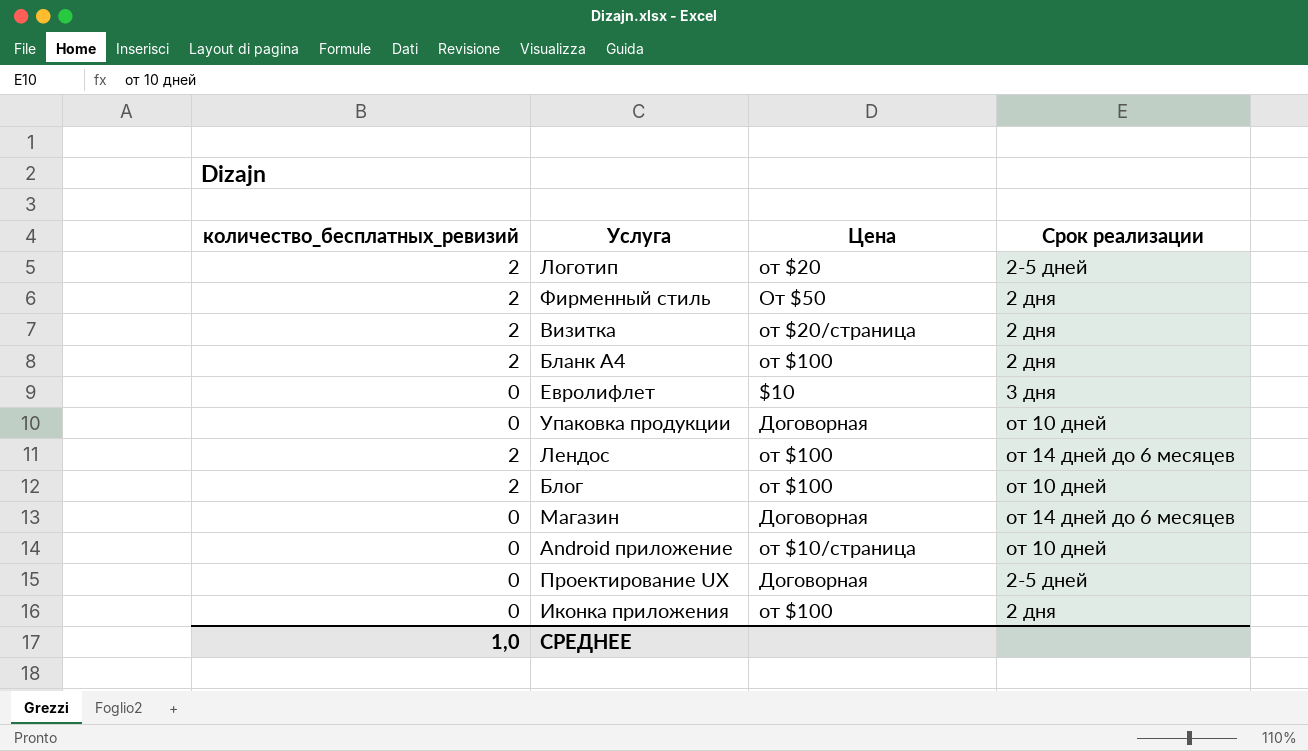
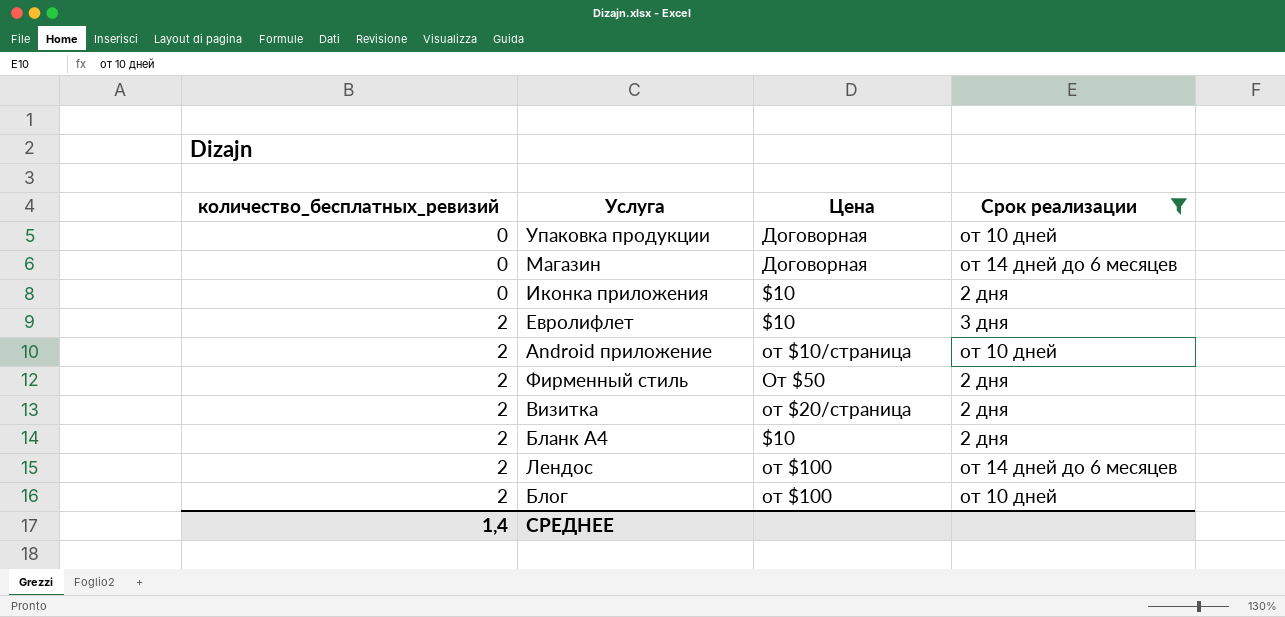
filter: none -> Срок реализации != 2-5 дней
row order: none -> количество_бесплатных_ревизий ascending
Иконка приложения | Цена: от $100 -> $10
Евролифлет | количество_бесплатных_ревизий: 0 -> 2
Android приложение | количество_бесплатных_ревизий: 0 -> 2
Бланк А4 | Цена: от $100 -> $10
СРЕДНЕЕ | количество_бесплатных_ревизий: 1,0 -> 1,4

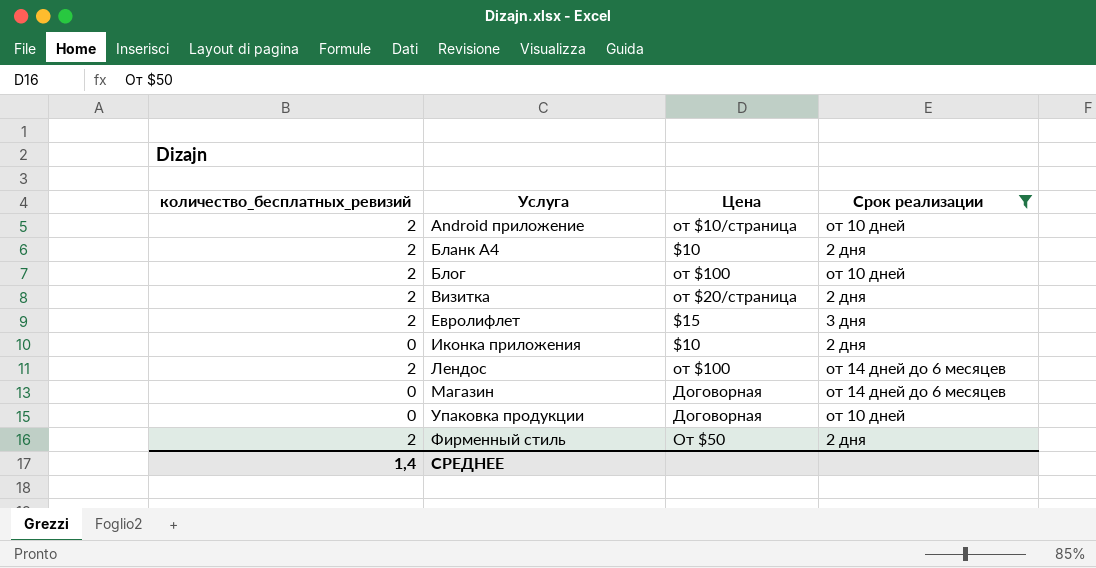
row order: количество_бесплатных_ревизий ascending -> Услуга ascending
Евролифлет | Цена: $10 -> $15

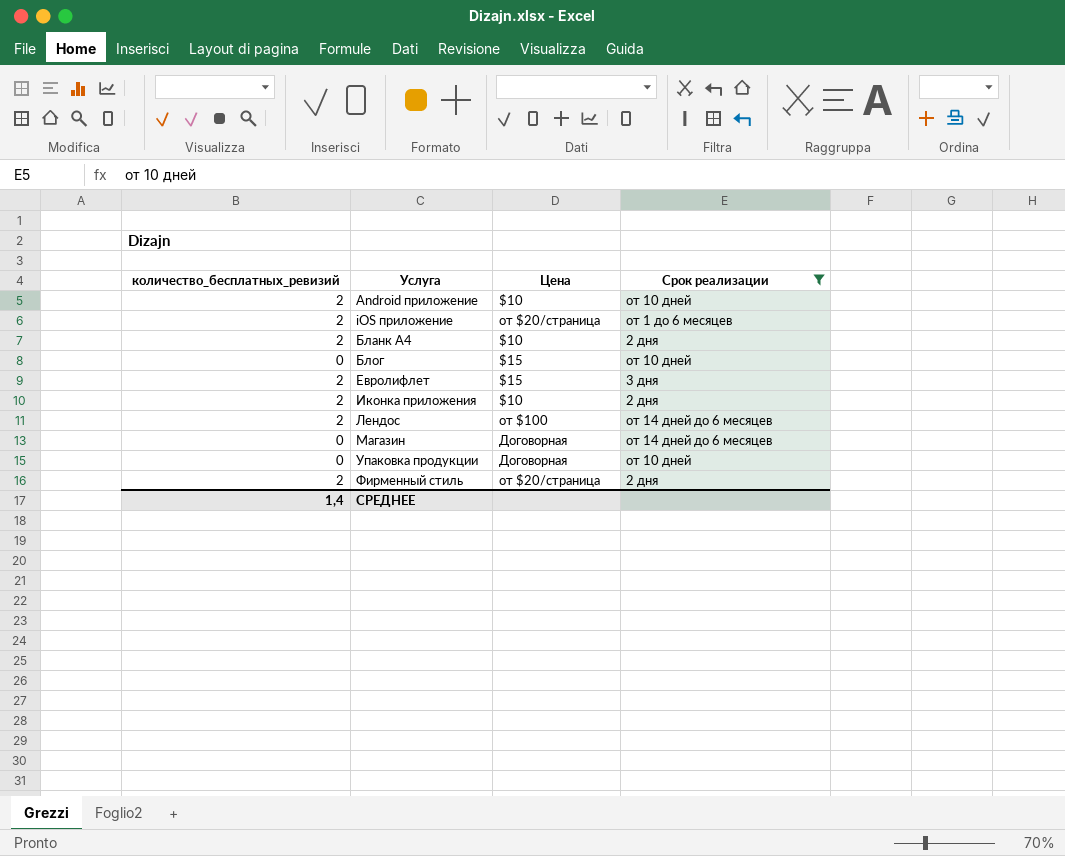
row Визитка: 2 | от $20/страница | 2 дня -> none
Android приложение | Цена: от $10/страница -> $10
row iOS приложение: none -> 2 | от $20/страница | от 1 до 6 месяцев
Блог | количество_бесплатных_ревизий: 2 -> 0
Блог | Цена: от $100 -> $15
Иконка приложения | количество_бесплатных_ревизий: 0 -> 2
Фирменный стиль | Цена: От $50 -> от $20/страница

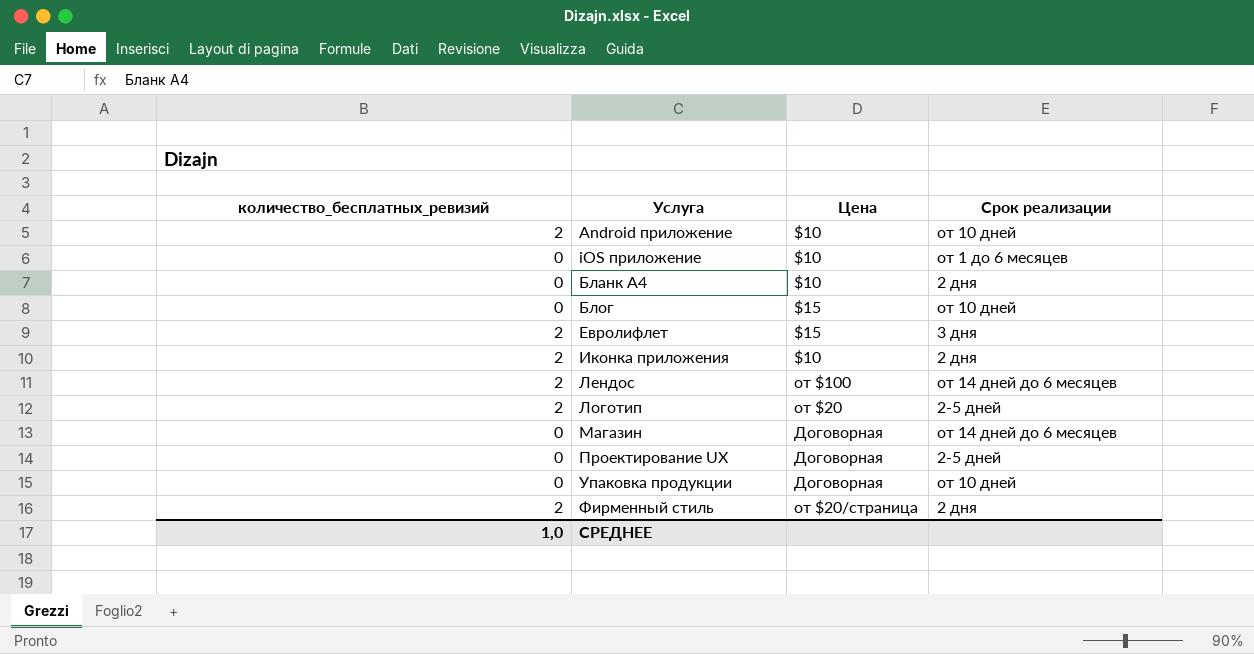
filter: Срок реализации != 2-5 дней -> none
iOS приложение | количество_бесплатных_ревизий: 2 -> 0
iOS приложение | Цена: от $20/страница -> $10
Бланк А4 | количество_бесплатных_ревизий: 2 -> 0
СРЕДНЕЕ | количество_бесплатных_ревизий: 1,4 -> 1,0

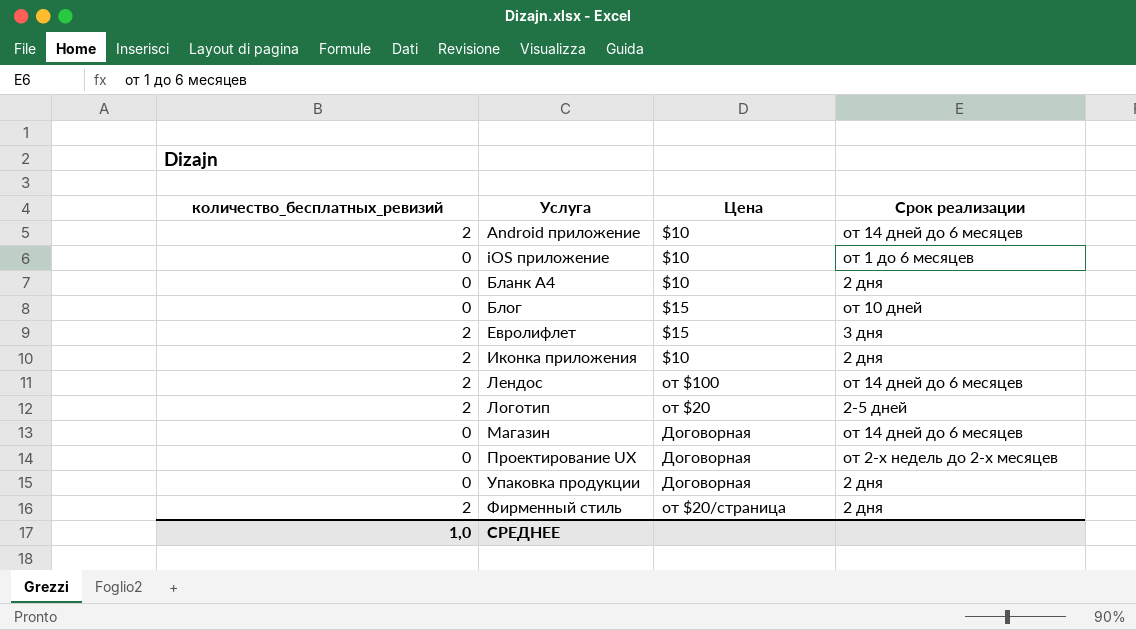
Android приложение | Срок реализации: от 10 дней -> от 14 дней до 6 месяцев
Проектирование UX | Срок реализации: 2-5 дней -> от 2-х недель до 2-х месяцев
Упаковка продукции | Срок реализации: от 10 дней -> 2 дня

